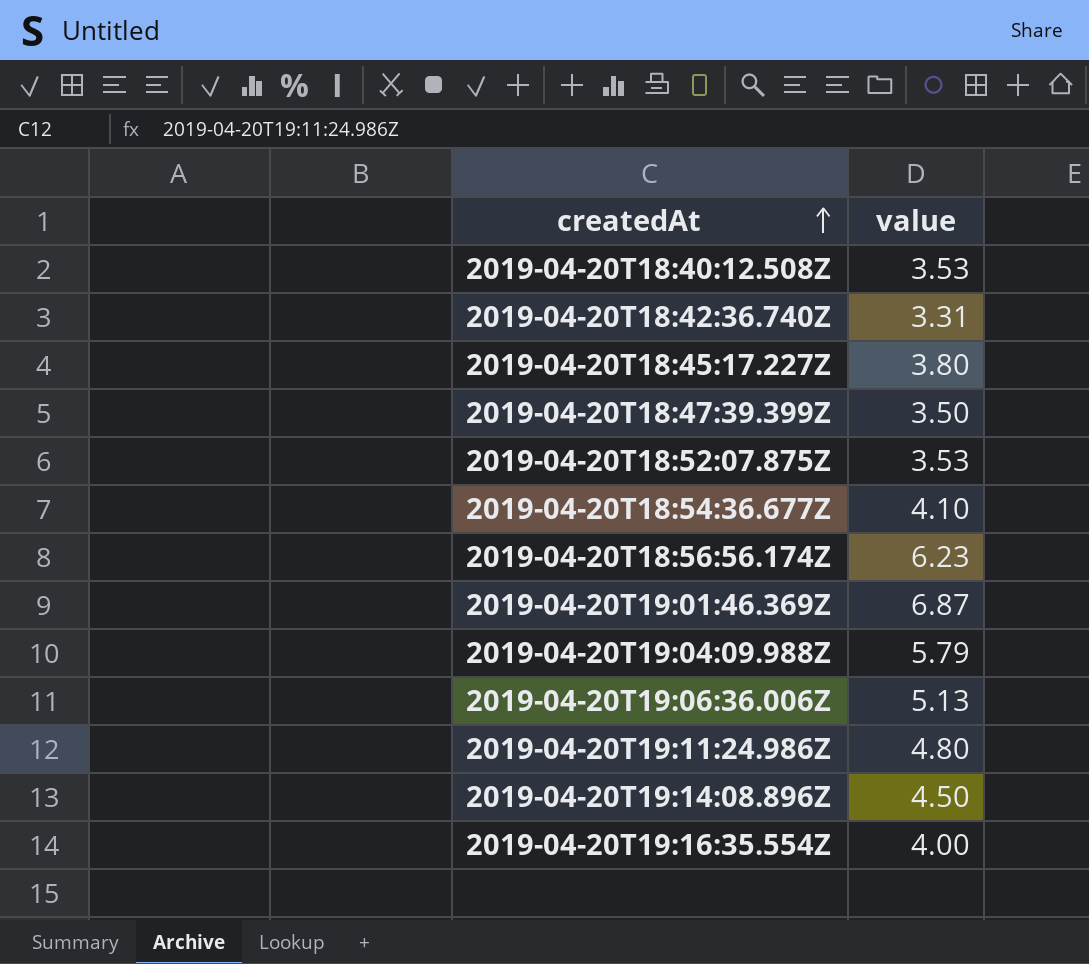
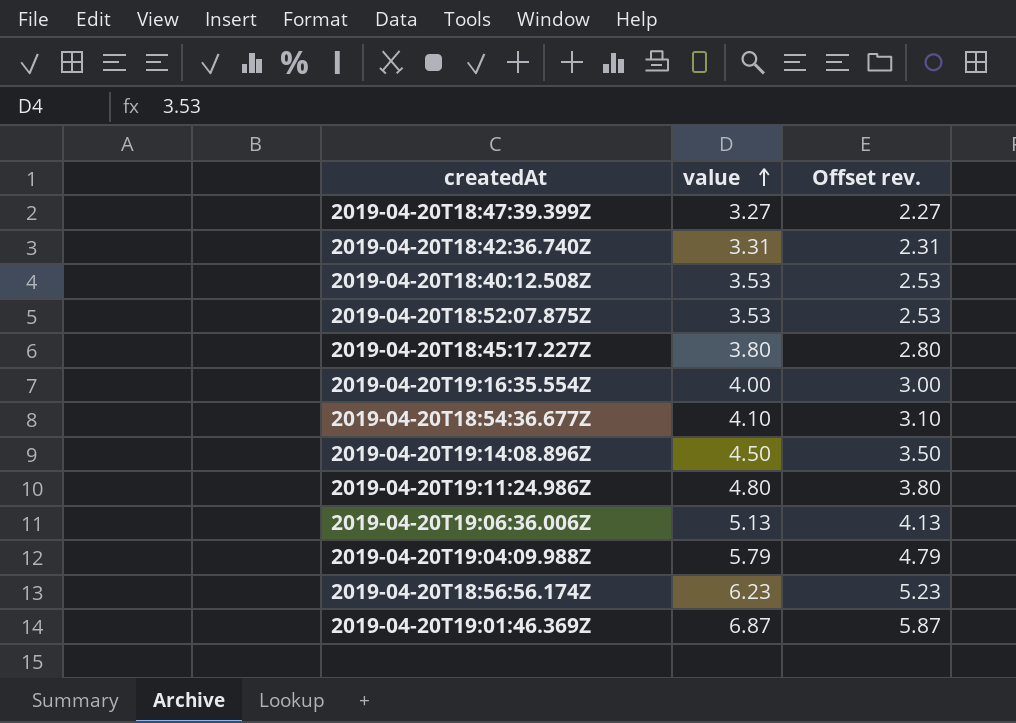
row order: createdAt ascending -> value ascending
column Offset rev. | formula: none -> [value] - 1
2019-04-20T18:47:39.399Z | value: 3.50 -> 3.27

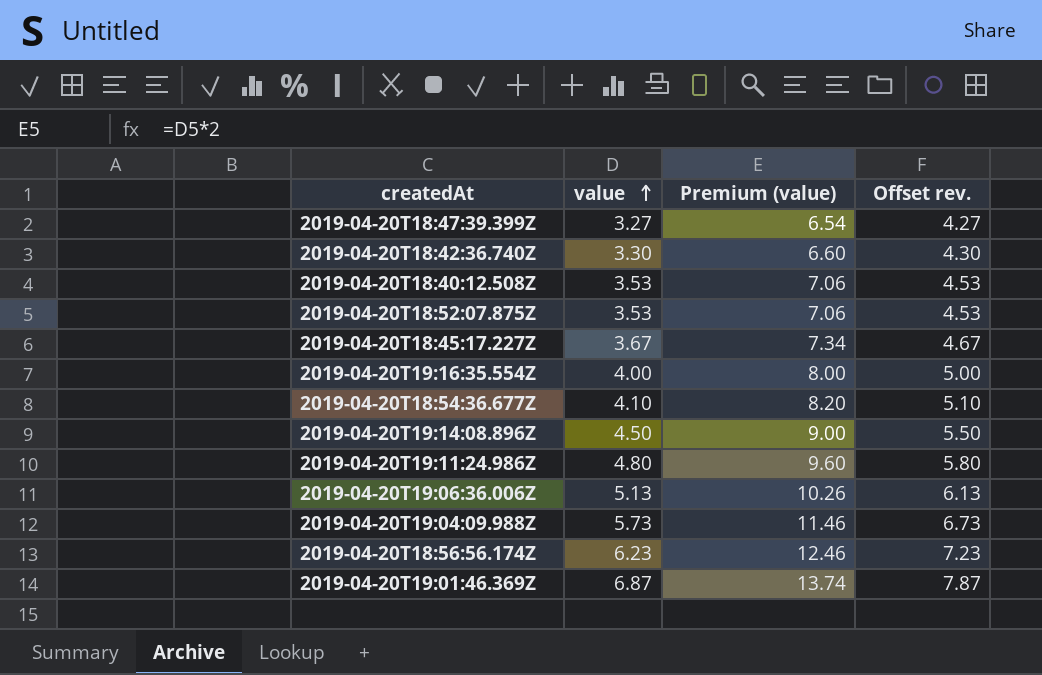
column Premium (value) | formula: none -> [value] * 2
column Offset rev. | formula: [value] - 1 -> [value] + 1
2019-04-20T18:42:36.740Z | value: 3.31 -> 3.30
2019-04-20T18:45:17.227Z | value: 3.80 -> 3.67
2019-04-20T19:04:09.988Z | value: 5.79 -> 5.73

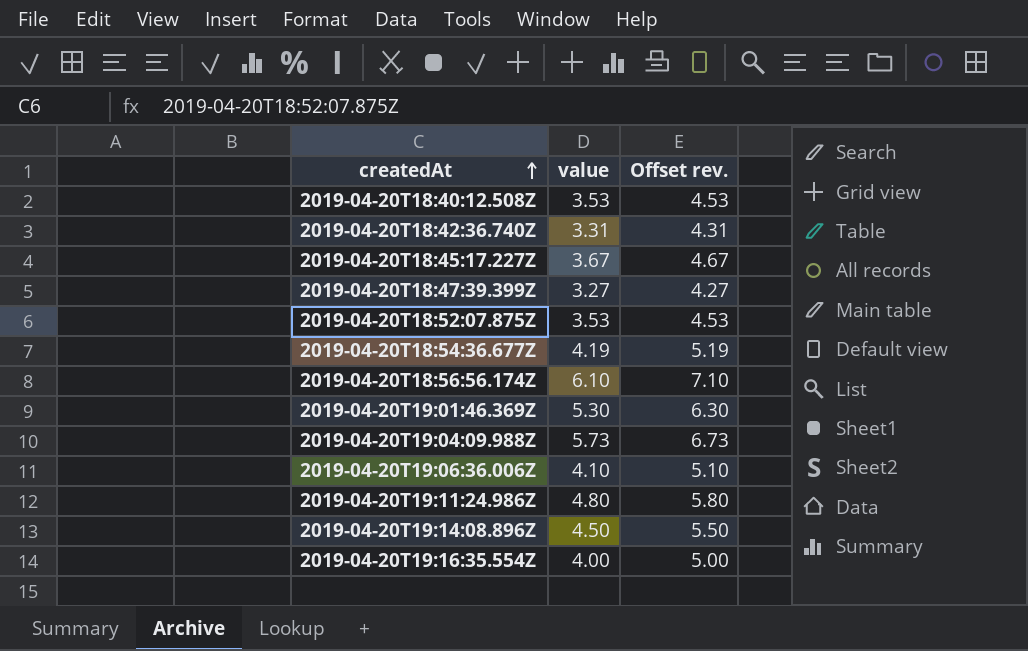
row order: value ascending -> createdAt ascending
column Premium (value) | formula: [value] * 2 -> none
2019-04-20T18:42:36.740Z | value: 3.30 -> 3.31
2019-04-20T18:42:36.740Z | Offset rev.: 4.30 -> 4.31
2019-04-20T18:54:36.677Z | value: 4.10 -> 4.19
2019-04-20T18:54:36.677Z | Offset rev.: 5.10 -> 5.19
2019-04-20T18:56:56.174Z | value: 6.23 -> 6.10
2019-04-20T18:56:56.174Z | Offset rev.: 7.23 -> 7.10
2019-04-20T19:01:46.369Z | value: 6.87 -> 5.30
2019-04-20T19:01:46.369Z | Offset rev.: 7.87 -> 6.30
2019-04-20T19:06:36.006Z | value: 5.13 -> 4.10
2019-04-20T19:06:36.006Z | Offset rev.: 6.13 -> 5.10

